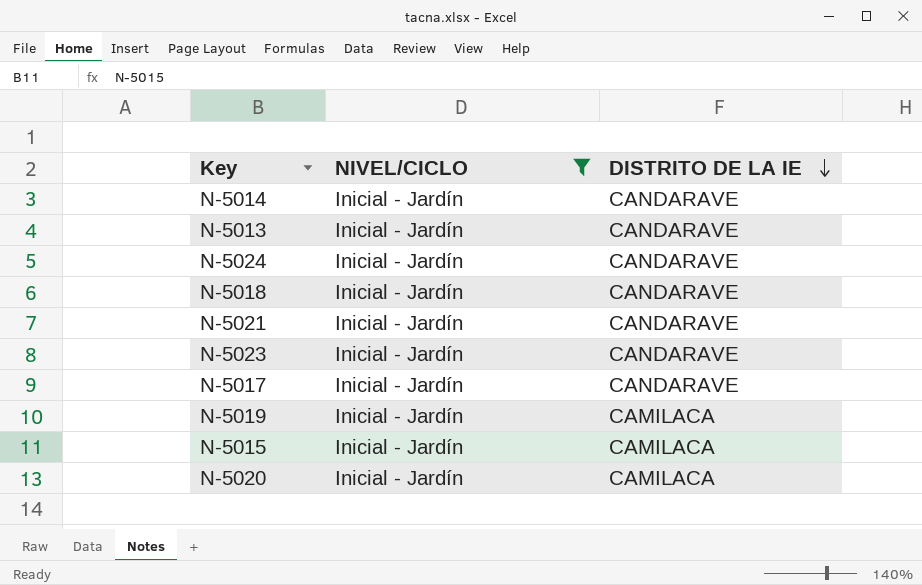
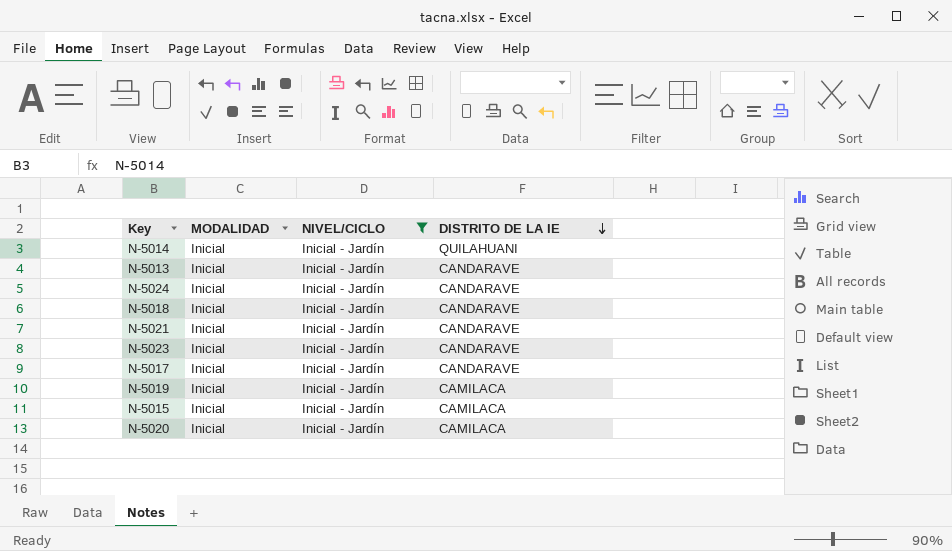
column MODALIDAD | position: none -> 2
N-5014 | DISTRITO DE LA IE: CANDARAVE -> QUILAHUANI

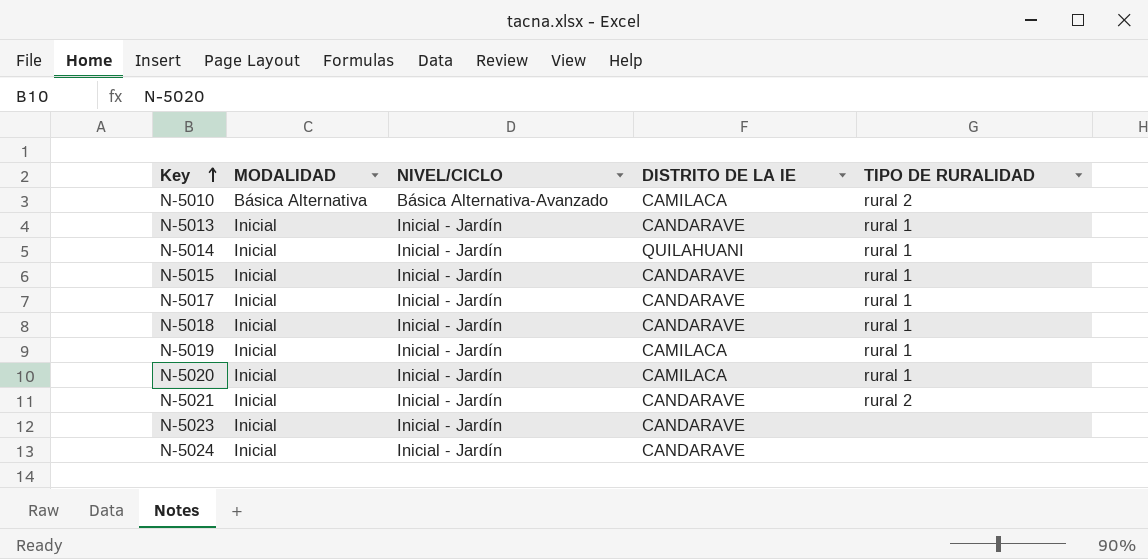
filter: NIVEL/CICLO = Inicial - Jardín -> none
row order: DISTRITO DE LA IE descending -> Key ascending
column TIPO DE RURALIDAD | position: none -> 5
N-5015 | DISTRITO DE LA IE: CAMILACA -> CANDARAVE

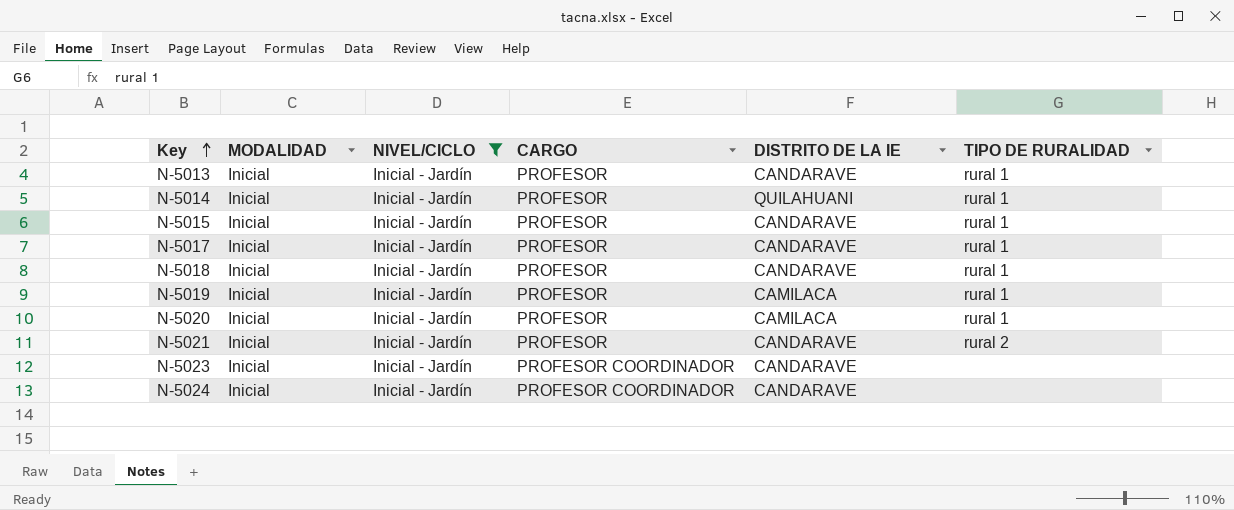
filter: none -> NIVEL/CICLO = Inicial - Jardín
column CARGO | position: none -> 4

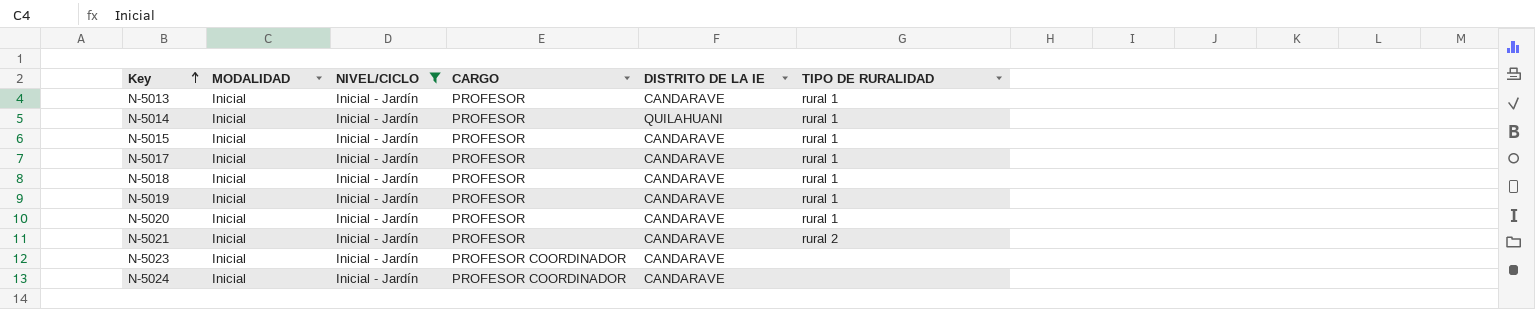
N-5019 | DISTRITO DE LA IE: CAMILACA -> CANDARAVE
N-5020 | DISTRITO DE LA IE: CAMILACA -> CANDARAVE

